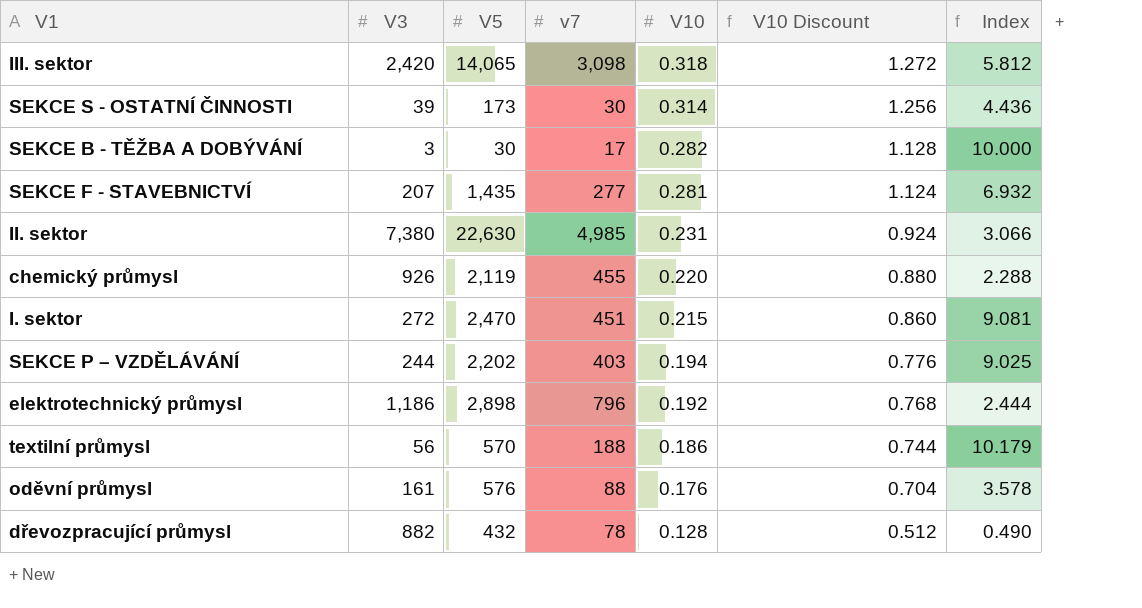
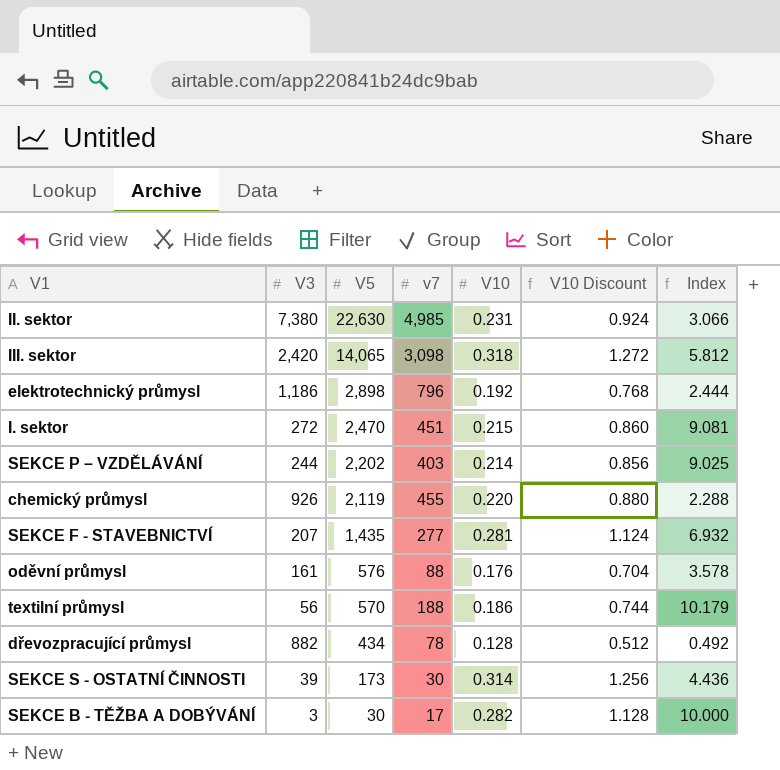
row order: V10 descending -> V5 descending
SEKCE P – VZDĚLÁVÁNÍ | V10: 0.194 -> 0.214
SEKCE P – VZDĚLÁVÁNÍ | V10 Discount: 0.776 -> 0.856
dřevozpracující průmysl | V5: 432 -> 434
dřevozpracující průmysl | Index: 0.490 -> 0.492

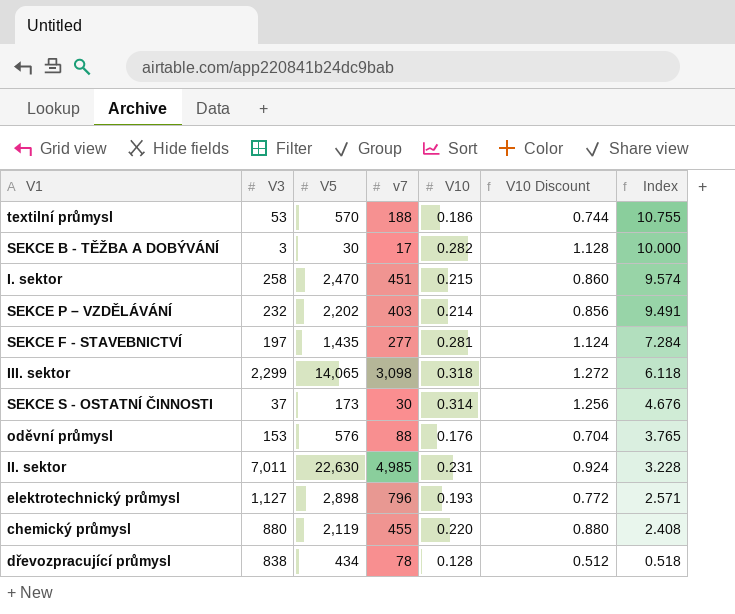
row order: V5 descending -> Index descending
textilní průmysl | V3: 56 -> 53
textilní průmysl | Index: 10.179 -> 10.755
I. sektor | V3: 272 -> 258
I. sektor | Index: 9.081 -> 9.574
SEKCE P – VZDĚLÁVÁNÍ | V3: 244 -> 232
SEKCE P – VZDĚLÁVÁNÍ | Index: 9.025 -> 9.491
SEKCE F - STAVEBNICTVÍ | V3: 207 -> 197
SEKCE F - STAVEBNICTVÍ | Index: 6.932 -> 7.284
III. sektor | V3: 2,420 -> 2,299
III. sektor | Index: 5.812 -> 6.118
SEKCE S - OSTATNÍ ČINNOSTI | V3: 39 -> 37
SEKCE S - OSTATNÍ ČINNOSTI | Index: 4.436 -> 4.676
oděvní průmysl | V3: 161 -> 153
oděvní průmysl | Index: 3.578 -> 3.765
II. sektor | V3: 7,380 -> 7,011
II. sektor | Index: 3.066 -> 3.228
elektrotechnický průmysl | V3: 1,186 -> 1,127
elektrotechnický průmysl | V10: 0.192 -> 0.193
elektrotechnický průmysl | V10 Discount: 0.768 -> 0.772
elektrotechnický průmysl | Index: 2.444 -> 2.571
chemický průmysl | V3: 926 -> 880
chemický průmysl | Index: 2.288 -> 2.408
dřevozpracující průmysl | V3: 882 -> 838
dřevozpracující průmysl | Index: 0.492 -> 0.518

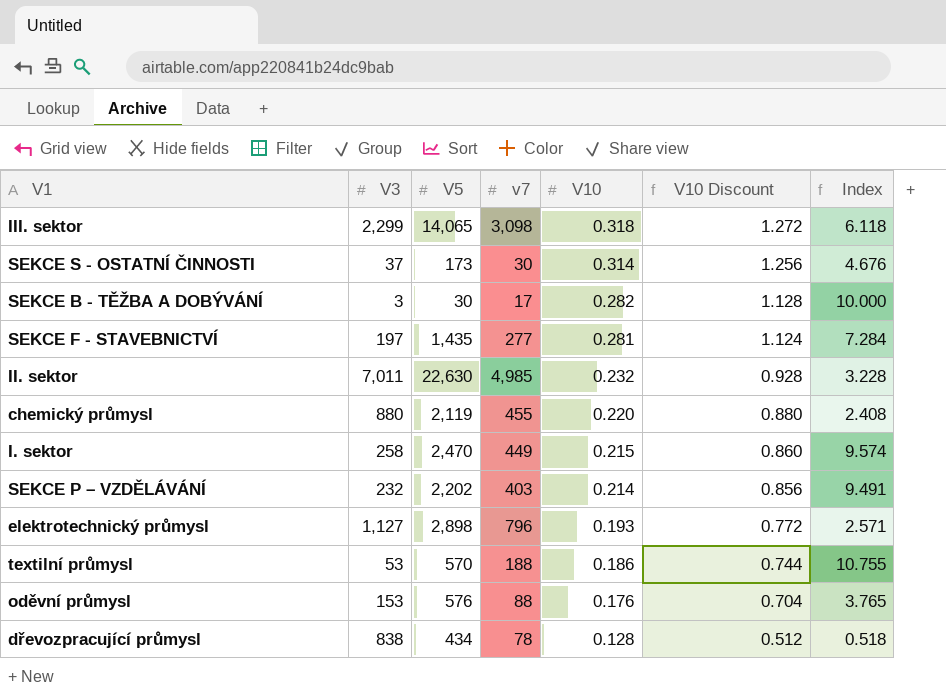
row order: Index descending -> V10 descending
II. sektor | V10: 0.231 -> 0.232
II. sektor | V10 Discount: 0.924 -> 0.928
I. sektor | v7: 451 -> 449

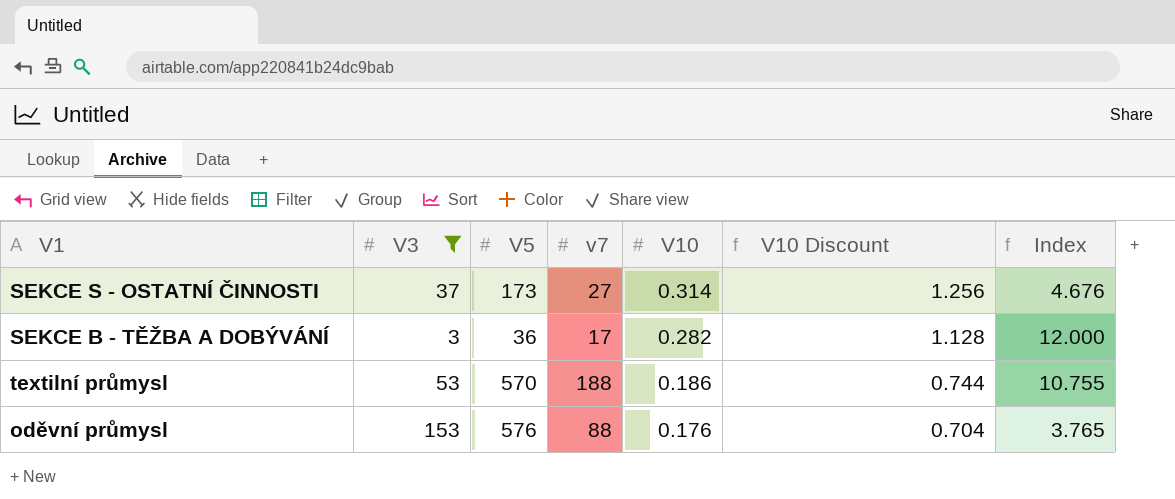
filter: none -> V3 <= 153
SEKCE S - OSTATNÍ ČINNOSTI | v7: 30 -> 27
SEKCE B - TĚŽBA A DOBÝVÁNÍ | V5: 30 -> 36
SEKCE B - TĚŽBA A DOBÝVÁNÍ | Index: 10.000 -> 12.000

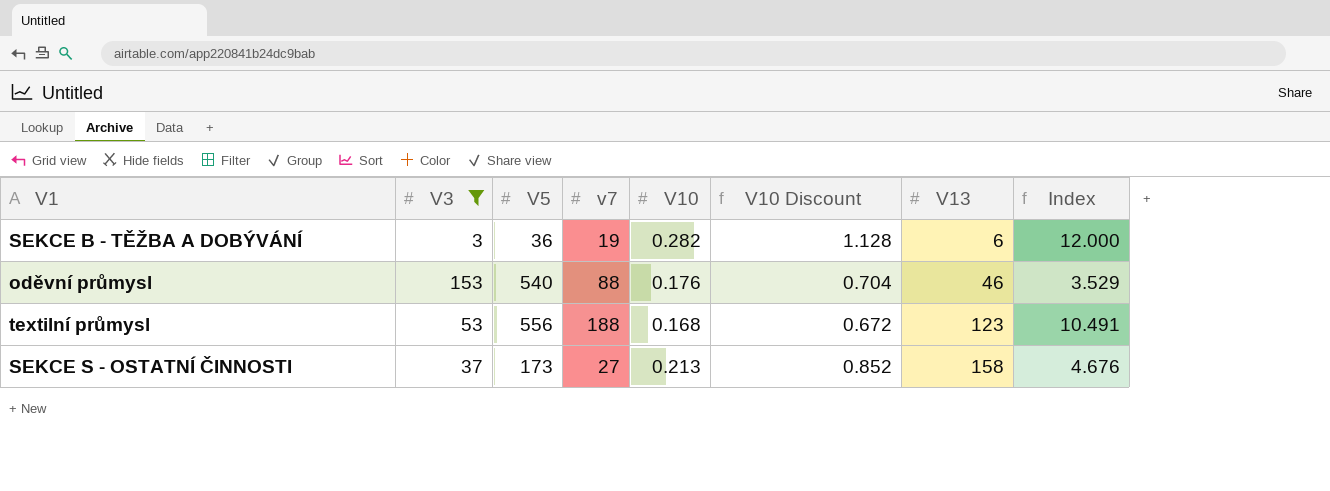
row order: V10 descending -> V13 ascending
column V13 | position: none -> 7
SEKCE B - TĚŽBA A DOBÝVÁNÍ | v7: 17 -> 19
oděvní průmysl | V5: 576 -> 540
oděvní průmysl | Index: 3.765 -> 3.529
textilní průmysl | V5: 570 -> 556
textilní průmysl | V10: 0.186 -> 0.168
textilní průmysl | V10 Discount: 0.744 -> 0.672
textilní průmysl | Index: 10.755 -> 10.491
SEKCE S - OSTATNÍ ČINNOSTI | V10: 0.314 -> 0.213
SEKCE S - OSTATNÍ ČINNOSTI | V10 Discount: 1.256 -> 0.852

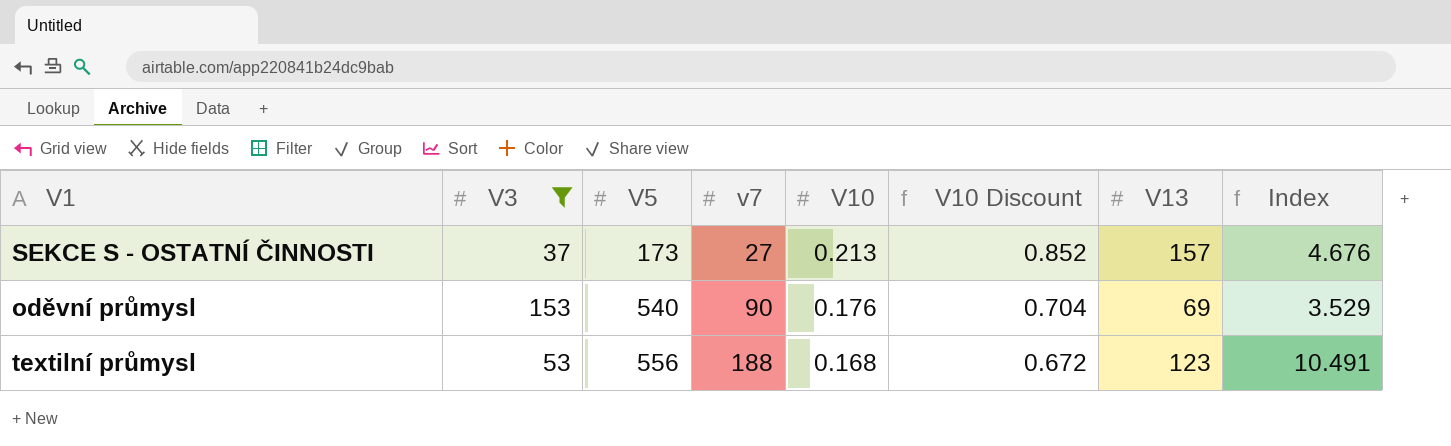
row order: V13 ascending -> V5 ascending
row SEKCE B - TĚŽBA A DOBÝVÁNÍ: 3 | 36 | 19 | 0.282 | 1.128 | 6 | 12.000 -> none
SEKCE S - OSTATNÍ ČINNOSTI | V13: 158 -> 157
oděvní průmysl | v7: 88 -> 90
oděvní průmysl | V13: 46 -> 69

